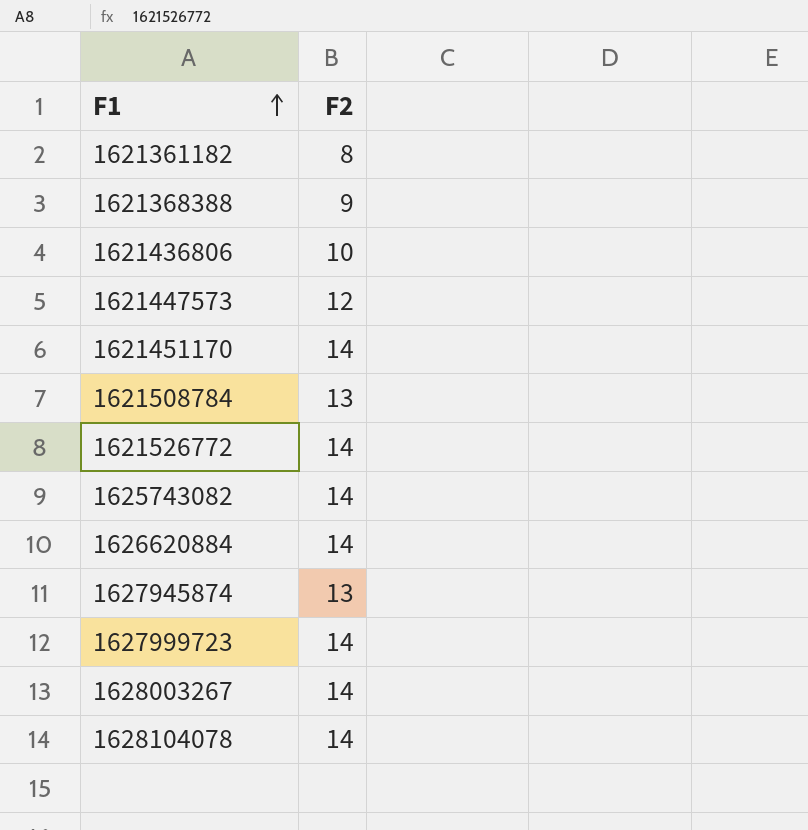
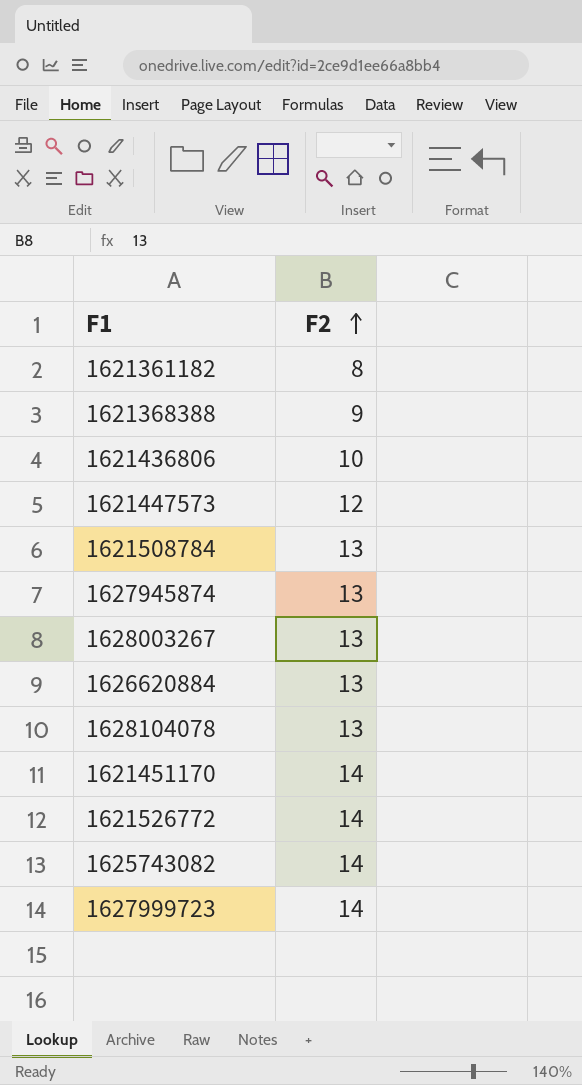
row order: F1 ascending -> F2 ascending
1628003267 | F2: 14 -> 13
1626620884 | F2: 14 -> 13
1628104078 | F2: 14 -> 13

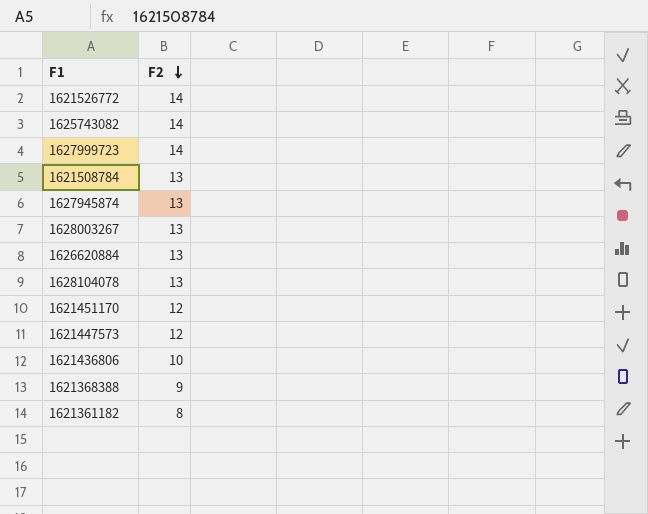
row order: F2 ascending -> F2 descending
1621451170 | F2: 14 -> 12

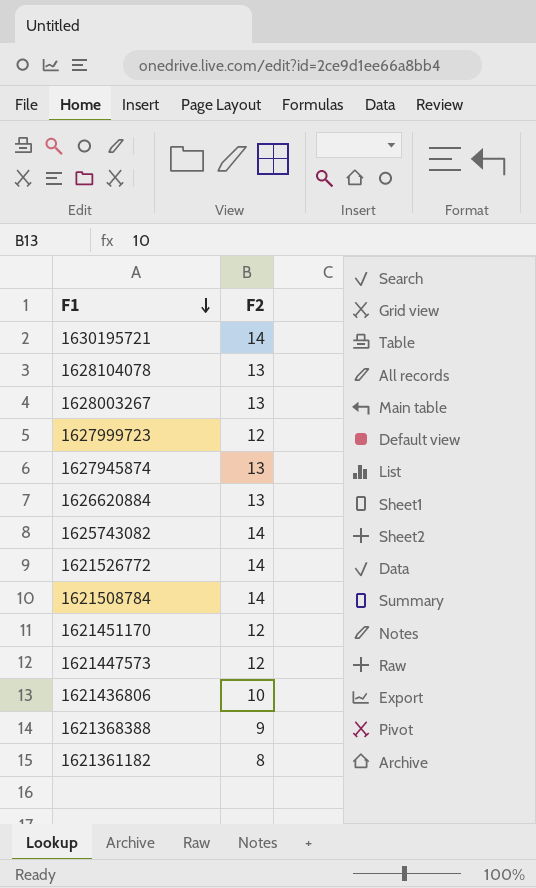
row order: F2 descending -> F1 descending
row 1630195721: none -> 14
1627999723 | F2: 14 -> 12
1621508784 | F2: 13 -> 14

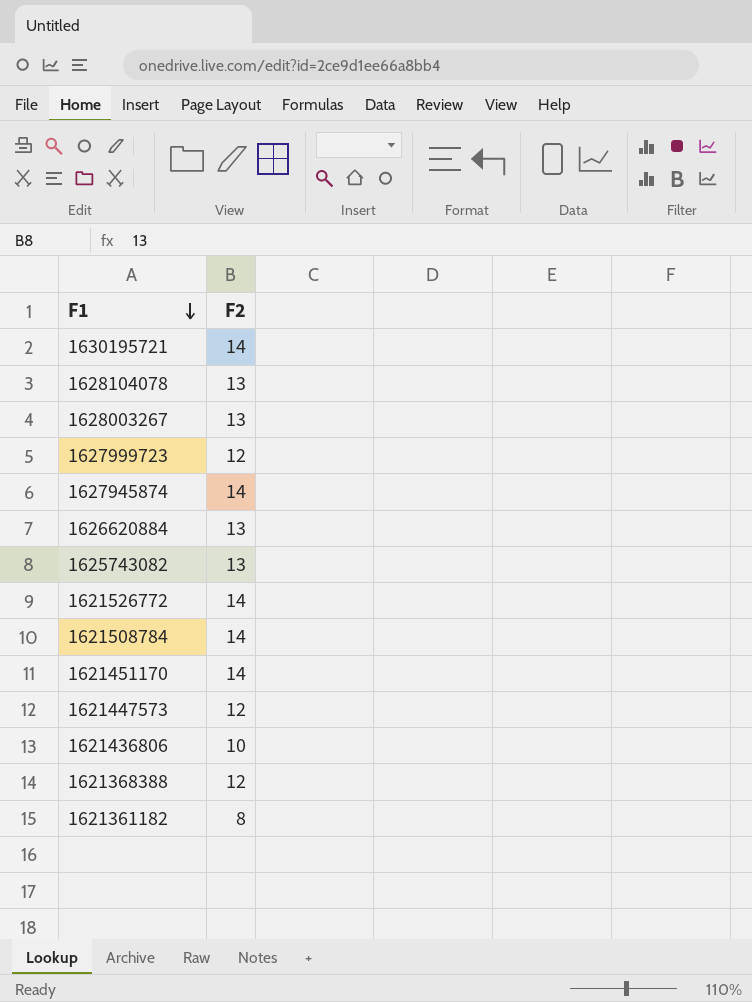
1627945874 | F2: 13 -> 14
1625743082 | F2: 14 -> 13
1621451170 | F2: 12 -> 14
1621368388 | F2: 9 -> 12

